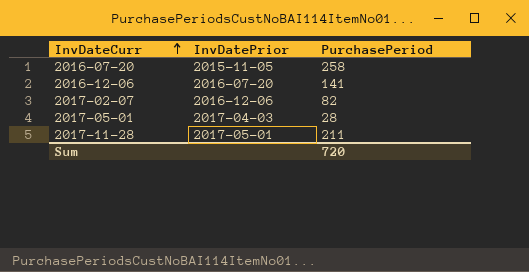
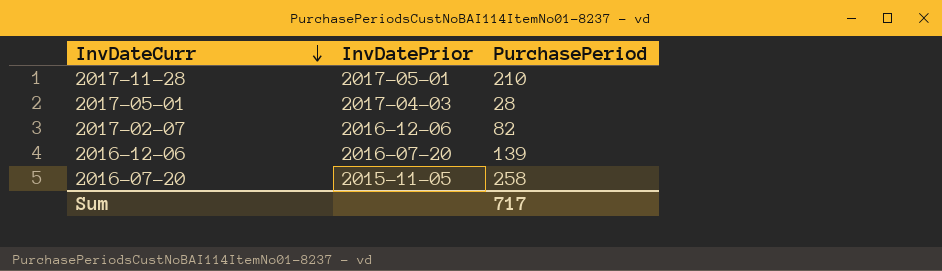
row order: InvDateCurr ascending -> InvDateCurr descending
2017-11-28 | PurchasePeriod: 211 -> 210
2016-12-06 | PurchasePeriod: 141 -> 139
Sum | PurchasePeriod: 720 -> 717

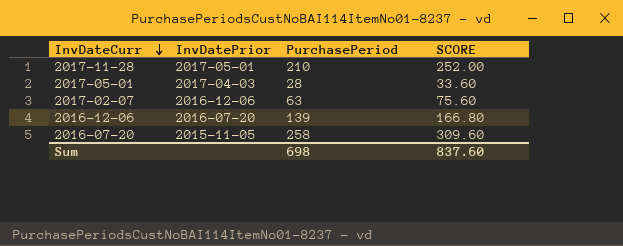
column SCORE | formula: none -> [PurchasePeriod] * 1.2
2017-02-07 | PurchasePeriod: 82 -> 63
Sum | PurchasePeriod: 717 -> 698

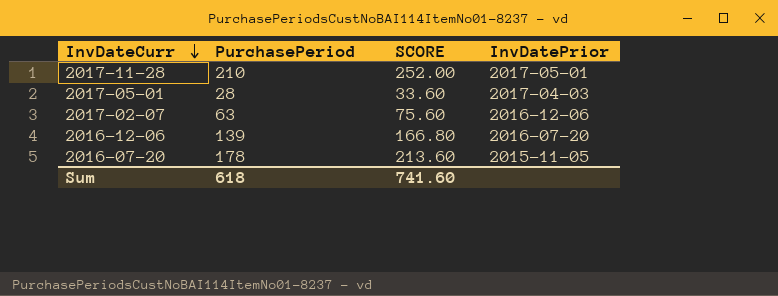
column InvDatePrior | position: 2 -> 4
2016-07-20 | PurchasePeriod: 258 -> 178
2016-07-20 | SCORE: 309.60 -> 213.60
Sum | PurchasePeriod: 698 -> 618
Sum | SCORE: 837.60 -> 741.60

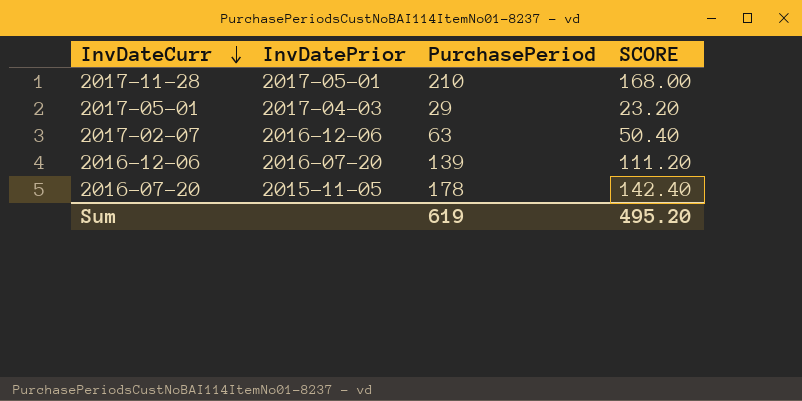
column InvDatePrior | position: 4 -> 2
column SCORE | formula: [PurchasePeriod] * 1.2 -> [PurchasePeriod] * 0.8
2017-05-01 | PurchasePeriod: 28 -> 29
Sum | PurchasePeriod: 618 -> 619
Sum | SCORE: 741.60 -> 495.20

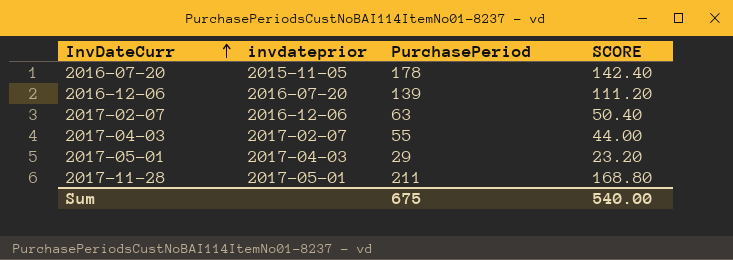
row order: InvDateCurr descending -> InvDateCurr ascending
column name: InvDatePrior -> invdateprior
row 2017-04-03: none -> 2017-02-07 | 55 | 44.00
2017-11-28 | PurchasePeriod: 210 -> 211
2017-11-28 | SCORE: 168.00 -> 168.80
Sum | PurchasePeriod: 619 -> 675
Sum | SCORE: 495.20 -> 540.00

